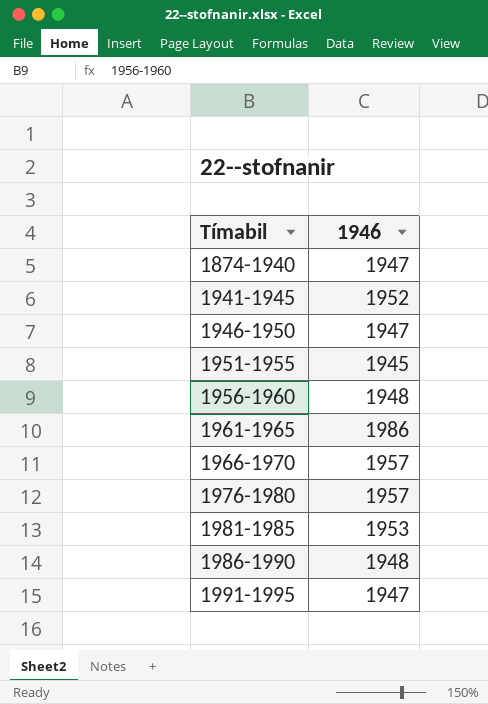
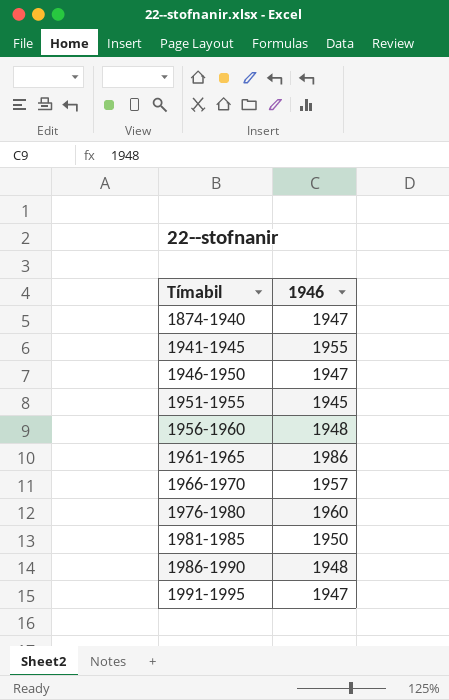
1941-1945 | 1946: 1952 -> 1955
1976-1980 | 1946: 1957 -> 1960
1981-1985 | 1946: 1953 -> 1950

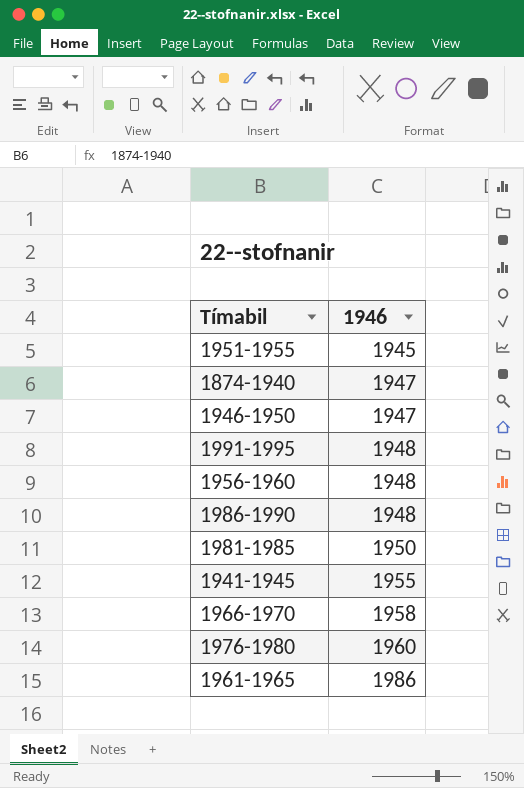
row order: Tímabil ascending -> 1946 ascending
1991-1995 | 1946: 1947 -> 1948
1966-1970 | 1946: 1957 -> 1958

